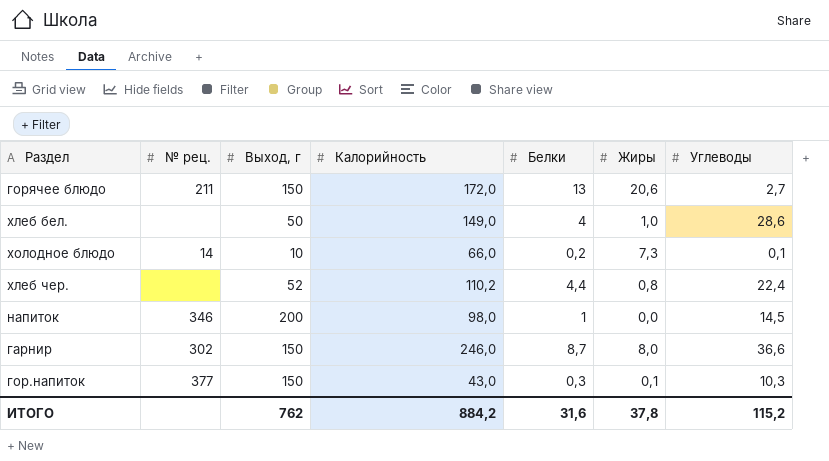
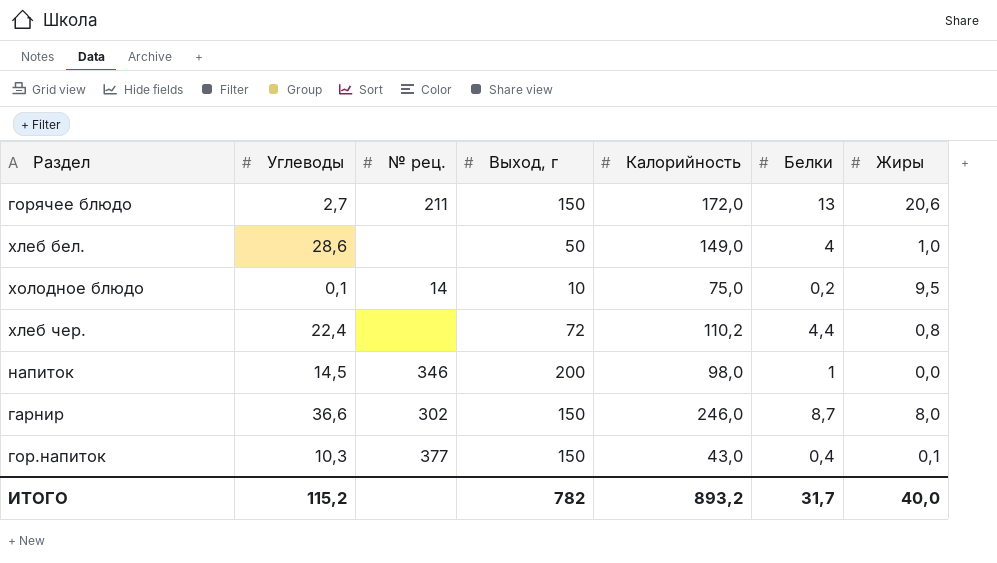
column Углеводы | position: 7 -> 2
холодное блюдо | Калорийность: 66,0 -> 75,0
холодное блюдо | Жиры: 7,3 -> 9,5
хлеб чер. | Выход, г: 52 -> 72
гор.напиток | Белки: 0,3 -> 0,4
ИТОГО | Выход, г: 762 -> 782
ИТОГО | Калорийность: 884,2 -> 893,2
ИТОГО | Белки: 31,6 -> 31,7
ИТОГО | Жиры: 37,8 -> 40,0

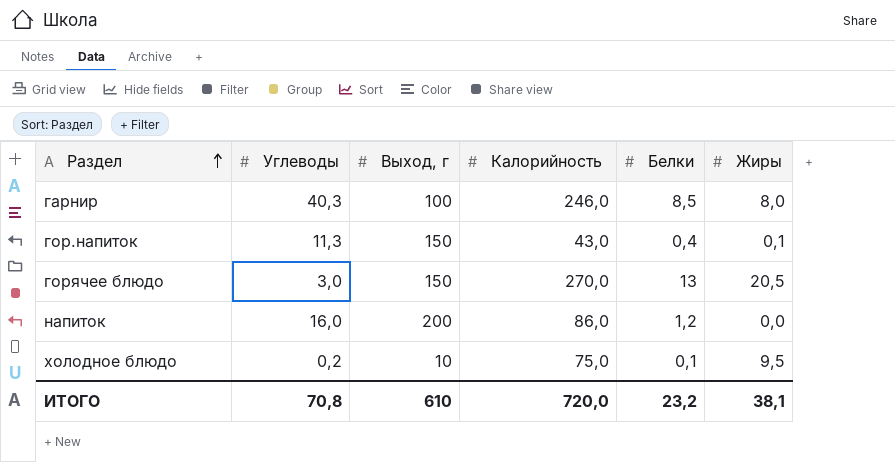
row order: none -> Раздел ascending
column № рец. | position: 3 -> none
row хлеб бел.: 28,6 | none | 50 | 149,0 | 4 | 1,0 -> none
row хлеб чер.: 22,4 | none | 72 | 110,2 | 4,4 | 0,8 -> none
гарнир | Углеводы: 36,6 -> 40,3
гарнир | Выход, г: 150 -> 100
гарнир | Белки: 8,7 -> 8,5
гор.напиток | Углеводы: 10,3 -> 11,3
горячее блюдо | Углеводы: 2,7 -> 3,0
горячее блюдо | Калорийность: 172,0 -> 270,0
горячее блюдо | Жиры: 20,6 -> 20,5
напиток | Углеводы: 14,5 -> 16,0
напиток | Калорийность: 98,0 -> 86,0
напиток | Белки: 1 -> 1,2
холодное блюдо | Углеводы: 0,1 -> 0,2
холодное блюдо | Белки: 0,2 -> 0,1
ИТОГО | Углеводы: 115,2 -> 70,8
ИТОГО | Выход, г: 782 -> 610
ИТОГО | Калорийность: 893,2 -> 720,0
ИТОГО | Белки: 31,7 -> 23,2
ИТОГО | Жиры: 40,0 -> 38,1

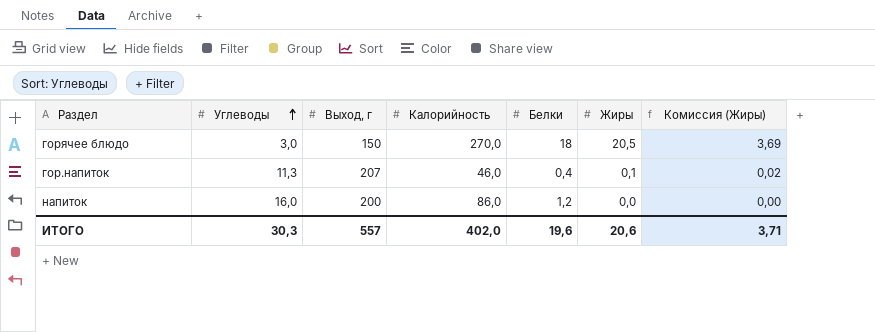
row order: Раздел ascending -> Углеводы ascending
column Комиссия (Жиры) | formula: none -> [Жиры] * 0,18
row гарнир: 40,3 | 100 | 246,0 | 8,5 | 8,0 -> none
row холодное блюдо: 0,2 | 10 | 75,0 | 0,1 | 9,5 -> none
горячее блюдо | Белки: 13 -> 18
гор.напиток | Выход, г: 150 -> 207
гор.напиток | Калорийность: 43,0 -> 46,0
ИТОГО | Углеводы: 70,8 -> 30,3
ИТОГО | Выход, г: 610 -> 557
ИТОГО | Калорийность: 720,0 -> 402,0
ИТОГО | Белки: 23,2 -> 19,6
ИТОГО | Жиры: 38,1 -> 20,6

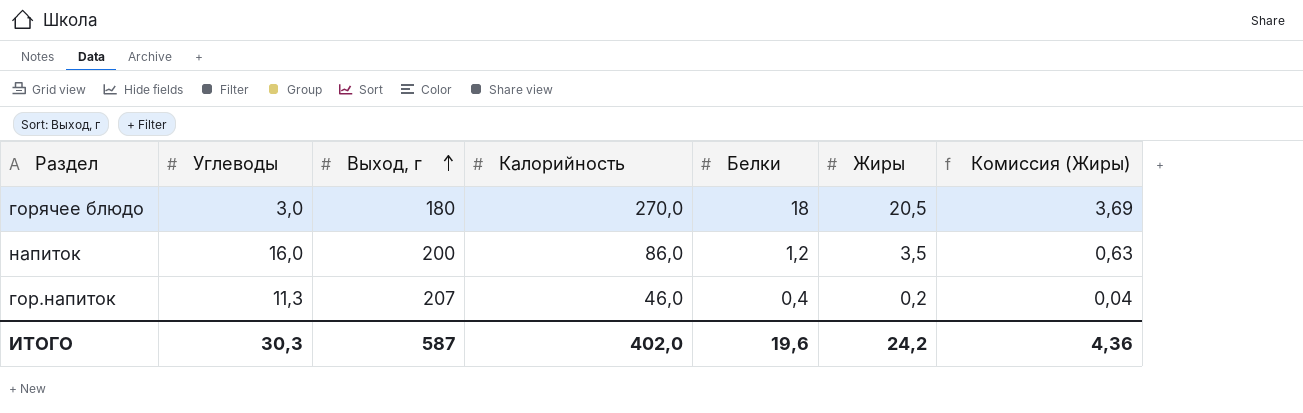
row order: Углеводы ascending -> Выход, г ascending
горячее блюдо | Выход, г: 150 -> 180
напиток | Жиры: 0,0 -> 3,5
напиток | Комиссия (Жиры): 0,00 -> 0,63
гор.напиток | Жиры: 0,1 -> 0,2
гор.напиток | Комиссия (Жиры): 0,02 -> 0,04
ИТОГО | Выход, г: 557 -> 587
ИТОГО | Жиры: 20,6 -> 24,2
ИТОГО | Комиссия (Жиры): 3,71 -> 4,36

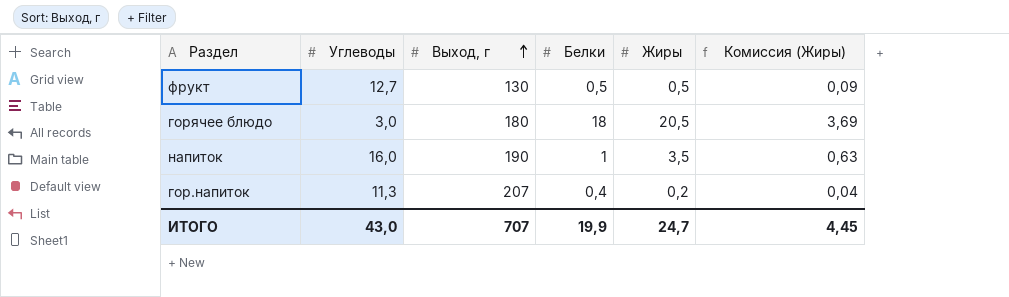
column Калорийность | position: 4 -> none
row фрукт: none -> 12,7 | 130 | 0,5 | 0,5 | 0,09
напиток | Выход, г: 200 -> 190
напиток | Белки: 1,2 -> 1
ИТОГО | Углеводы: 30,3 -> 43,0
ИТОГО | Выход, г: 587 -> 707
ИТОГО | Белки: 19,6 -> 19,9
ИТОГО | Жиры: 24,2 -> 24,7
ИТОГО | Комиссия (Жиры): 4,36 -> 4,45

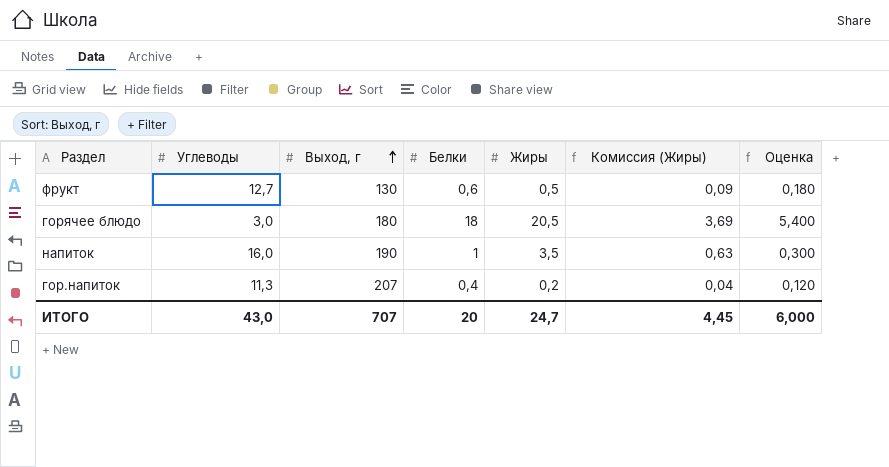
column Оценка | formula: none -> [Белки] * 0,3
фрукт | Белки: 0,5 -> 0,6
ИТОГО | Белки: 19,9 -> 20

